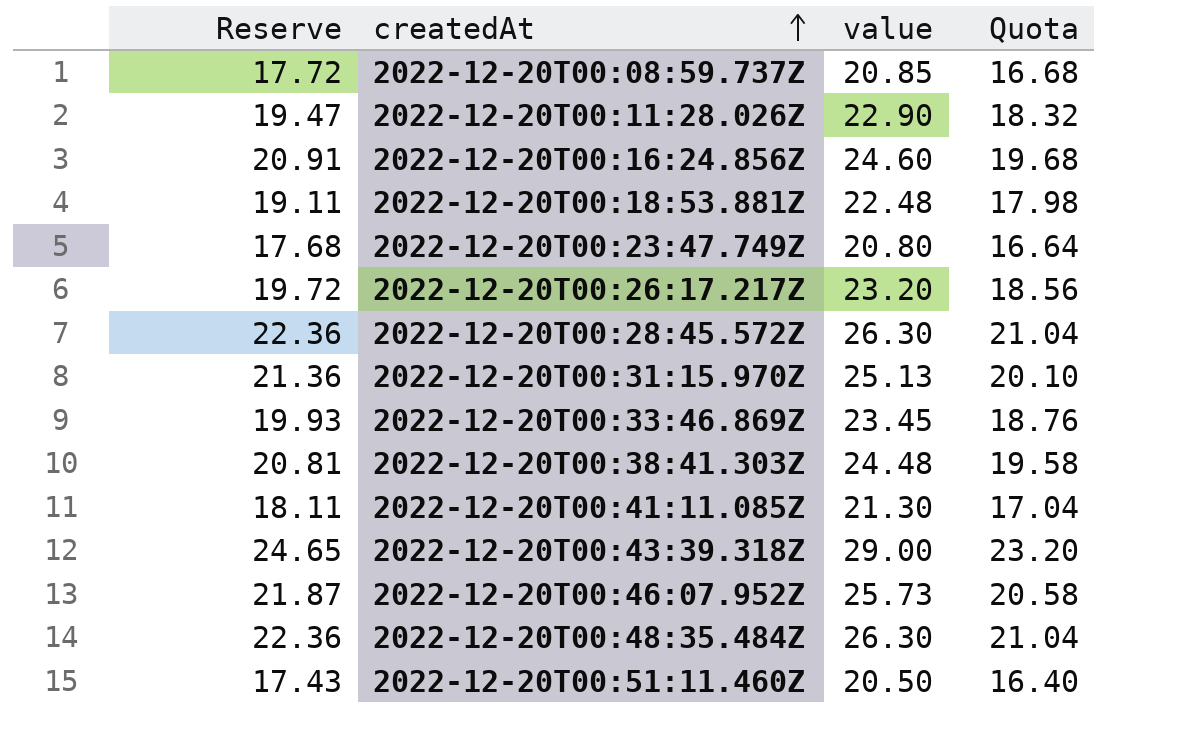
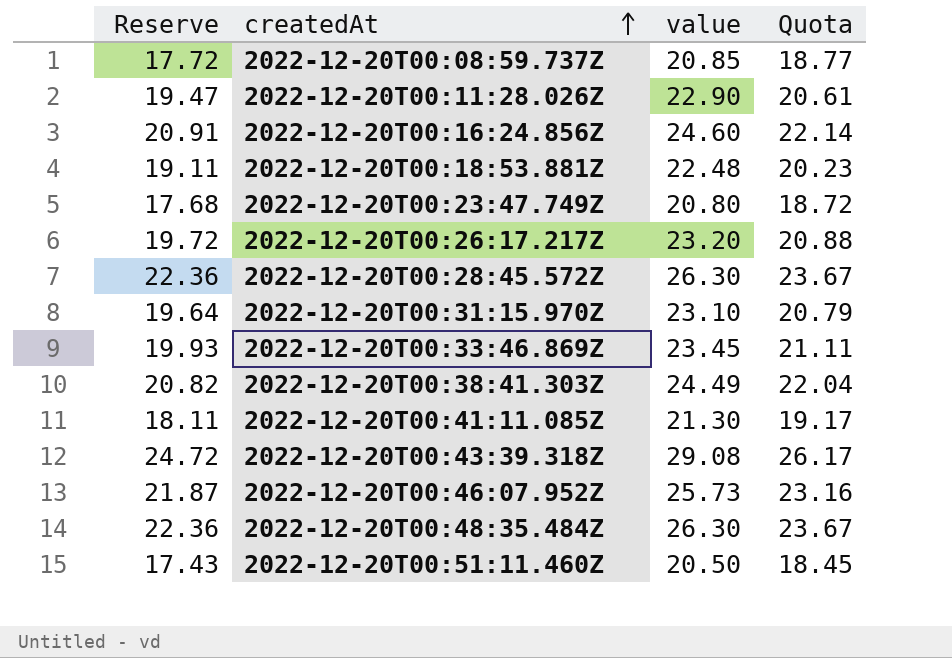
column Quota | formula: [value] * 0.8 -> [value] * 0.9
2022-12-20T00:31:15.970Z | Reserve: 21.36 -> 19.64
2022-12-20T00:31:15.970Z | value: 25.13 -> 23.10
2022-12-20T00:38:41.303Z | Reserve: 20.81 -> 20.82
2022-12-20T00:38:41.303Z | value: 24.48 -> 24.49
2022-12-20T00:43:39.318Z | Reserve: 24.65 -> 24.72
2022-12-20T00:43:39.318Z | value: 29.00 -> 29.08

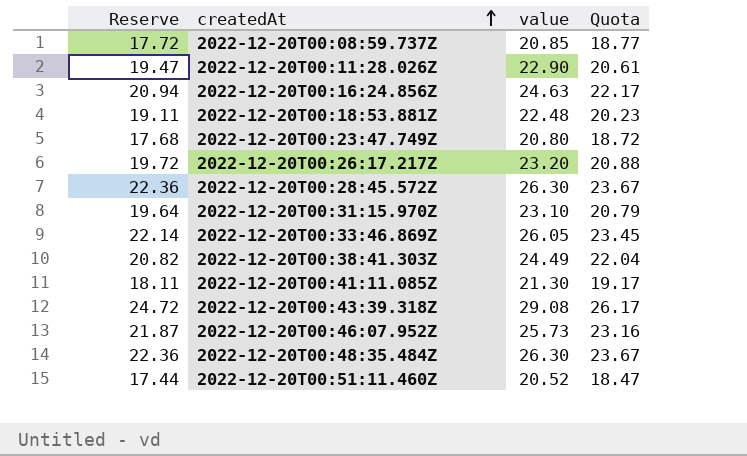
2022-12-20T00:16:24.856Z | Reserve: 20.91 -> 20.94
2022-12-20T00:16:24.856Z | value: 24.60 -> 24.63
2022-12-20T00:16:24.856Z | Quota: 22.14 -> 22.17
2022-12-20T00:33:46.869Z | Reserve: 19.93 -> 22.14
2022-12-20T00:33:46.869Z | value: 23.45 -> 26.05
2022-12-20T00:33:46.869Z | Quota: 21.11 -> 23.45
2022-12-20T00:51:11.460Z | Reserve: 17.43 -> 17.44
2022-12-20T00:51:11.460Z | value: 20.50 -> 20.52
2022-12-20T00:51:11.460Z | Quota: 18.45 -> 18.47

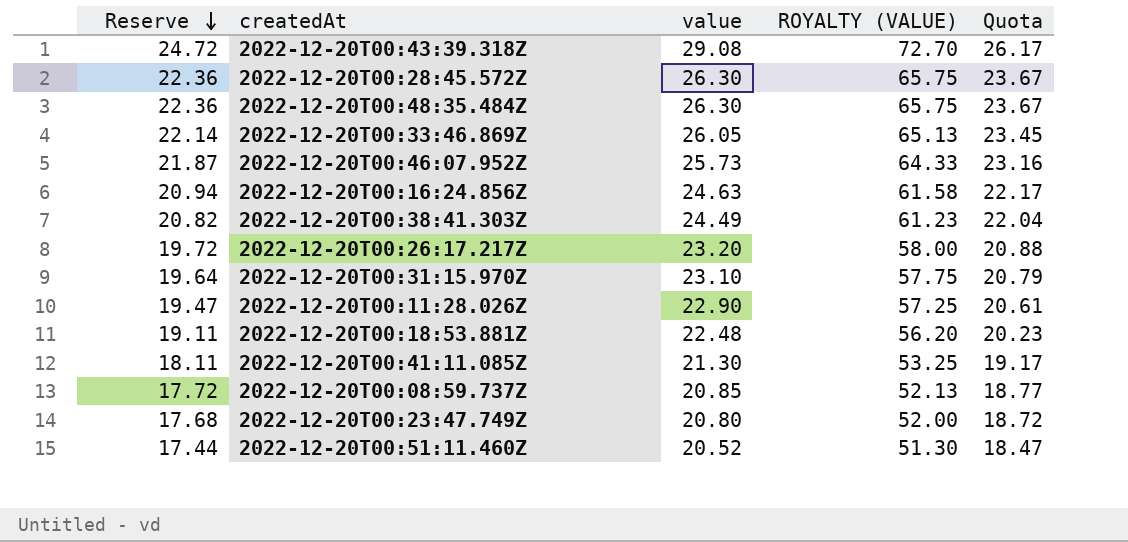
row order: createdAt ascending -> Reserve descending
column ROYALTY (VALUE) | formula: none -> [value] * 2.5

